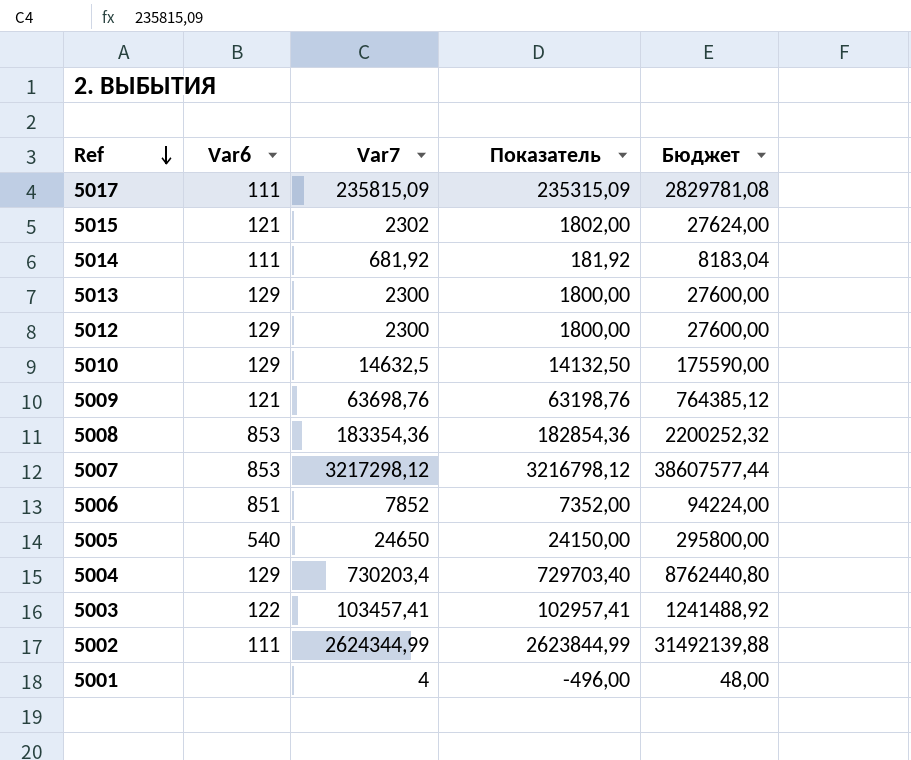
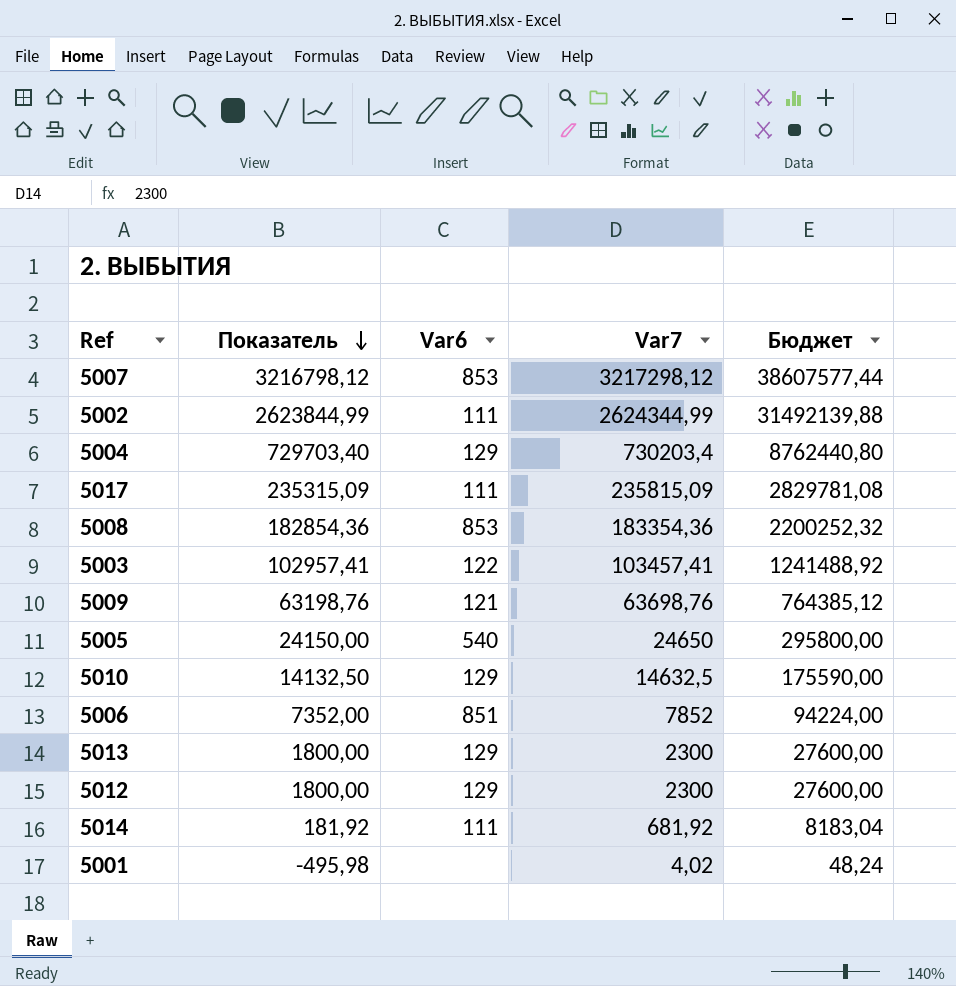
row order: Ref descending -> Показатель descending
column Показатель | position: 4 -> 2
row 5015: 121 | 2302 | 1802,00 | 27624,00 -> none
5001 | Показатель: -496,00 -> -495,98
5001 | Var7: 4 -> 4,02
5001 | Бюджет: 48,00 -> 48,24

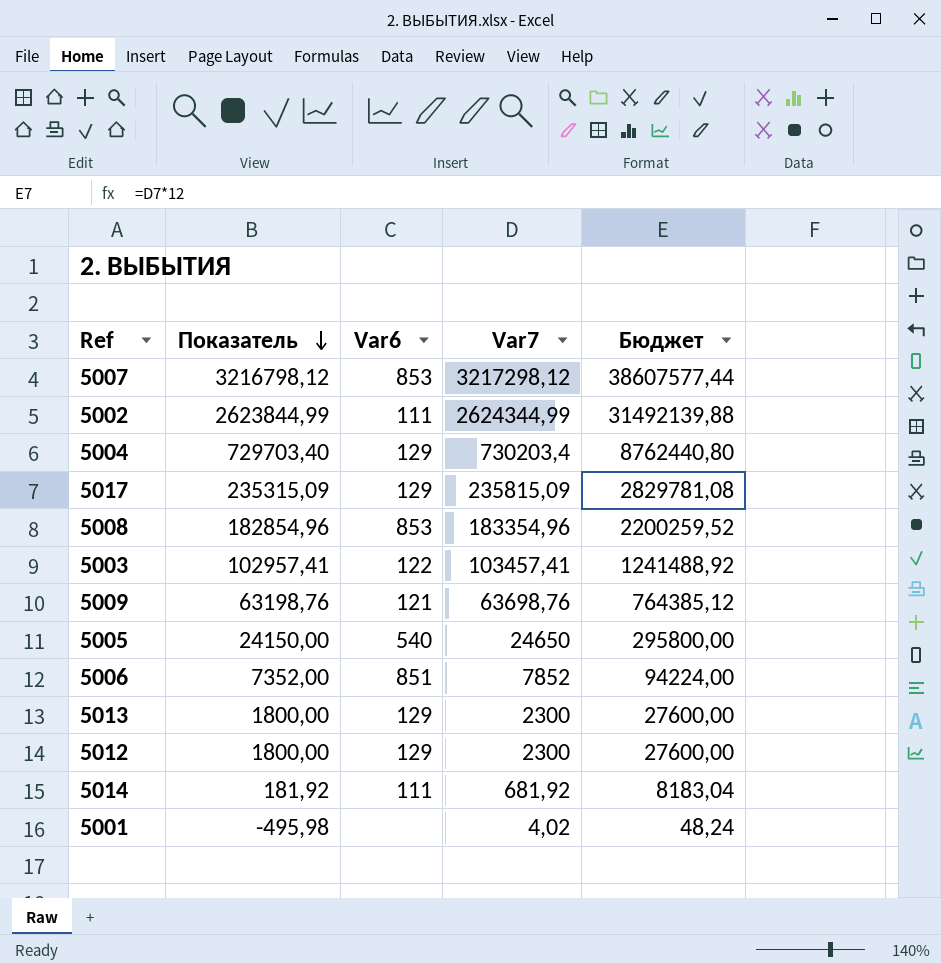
row 5010: 14132,50 | 129 | 14632,5 | 175590,00 -> none
5017 | Var6: 111 -> 129
5008 | Показатель: 182854,36 -> 182854,96
5008 | Var7: 183354,36 -> 183354,96
5008 | Бюджет: 2200252,32 -> 2200259,52

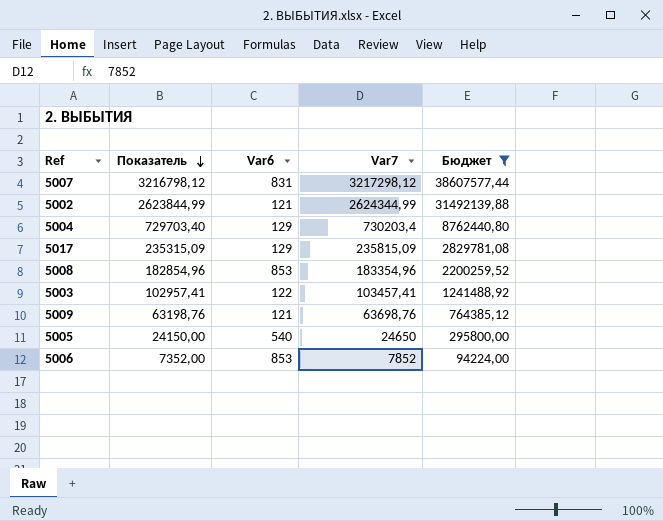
filter: none -> Бюджет >= 94224,00
5007 | Var6: 853 -> 831
5002 | Var6: 111 -> 121
5006 | Var6: 851 -> 853

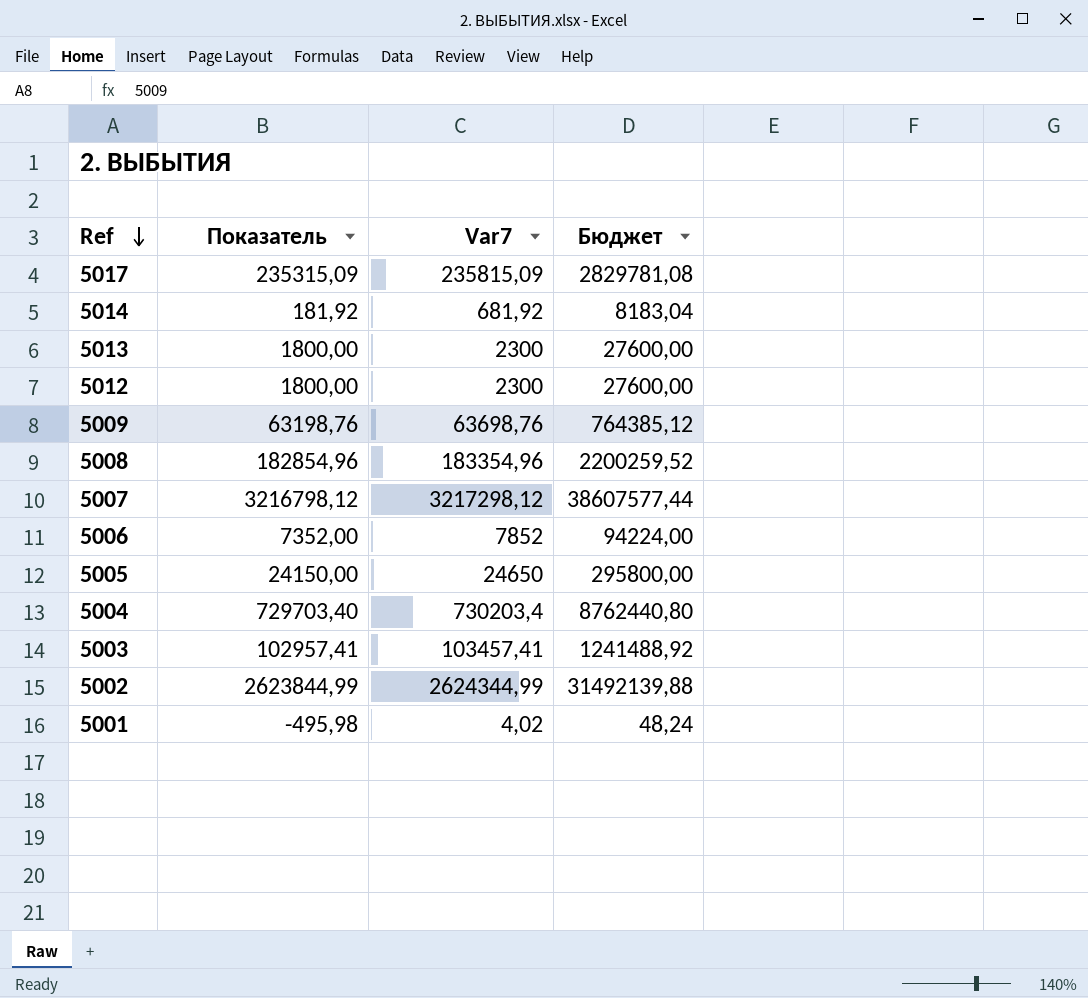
filter: Бюджет >= 94224,00 -> none
row order: Показатель descending -> Ref descending
column Var6 | position: 3 -> none

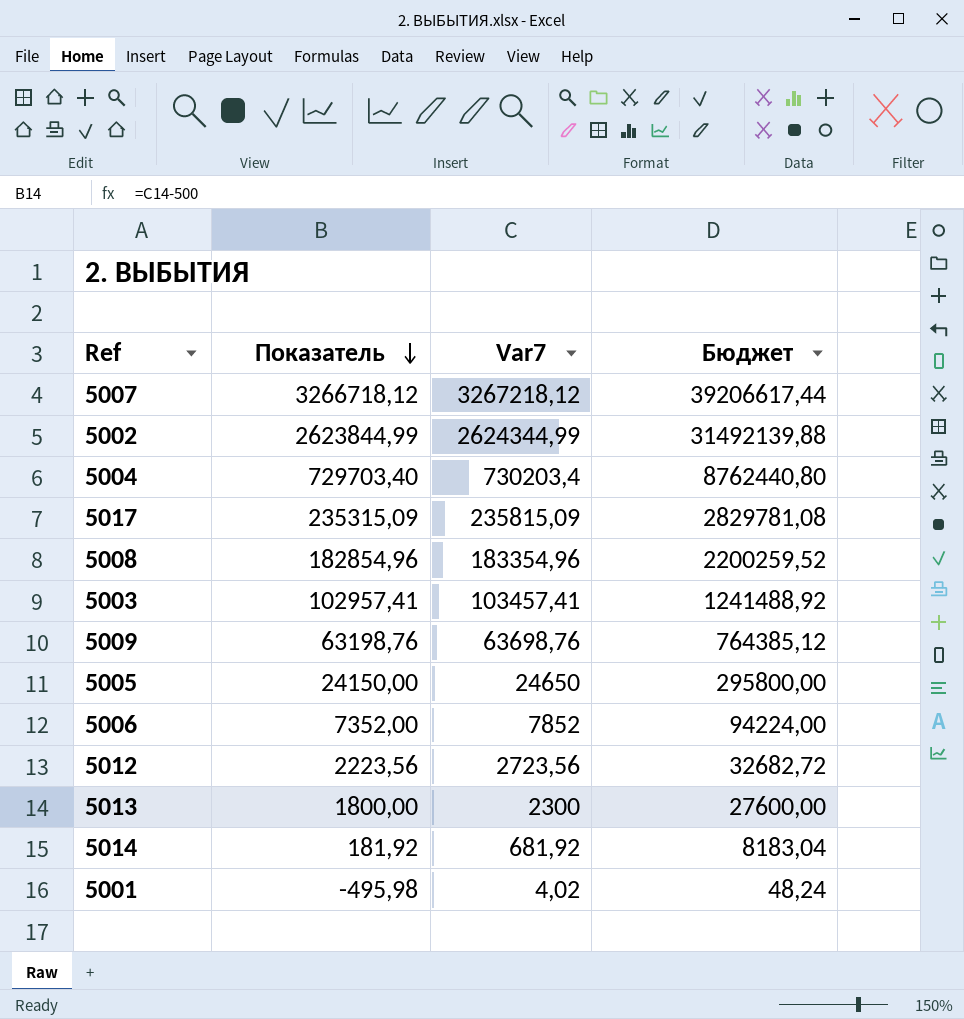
row order: Ref descending -> Показатель descending
5007 | Показатель: 3216798,12 -> 3266718,12
5007 | Var7: 3217298,12 -> 3267218,12
5007 | Бюджет: 38607577,44 -> 39206617,44
5012 | Показатель: 1800,00 -> 2223,56
5012 | Var7: 2300 -> 2723,56
5012 | Бюджет: 27600,00 -> 32682,72

